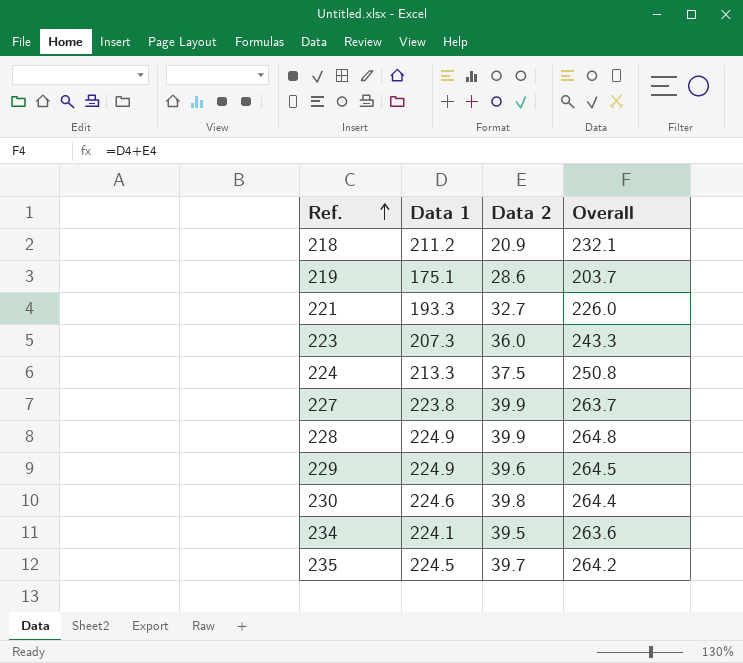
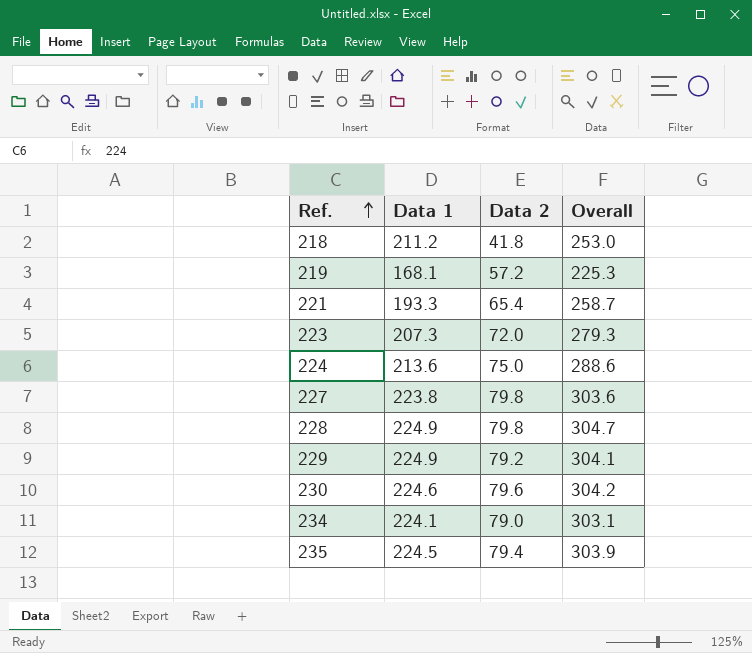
218 | Data 2: 20.9 -> 41.8
218 | Overall: 232.1 -> 253.0
219 | Data 1: 175.1 -> 168.1
219 | Data 2: 28.6 -> 57.2
219 | Overall: 203.7 -> 225.3
221 | Data 2: 32.7 -> 65.4
221 | Overall: 226.0 -> 258.7
223 | Data 2: 36.0 -> 72.0
223 | Overall: 243.3 -> 279.3
224 | Data 1: 213.3 -> 213.6
224 | Data 2: 37.5 -> 75.0
224 | Overall: 250.8 -> 288.6
227 | Data 2: 39.9 -> 79.8
227 | Overall: 263.7 -> 303.6
228 | Data 2: 39.9 -> 79.8
228 | Overall: 264.8 -> 304.7
229 | Data 2: 39.6 -> 79.2
229 | Overall: 264.5 -> 304.1
230 | Data 2: 39.8 -> 79.6
230 | Overall: 264.4 -> 304.2
234 | Data 2: 39.5 -> 79.0
234 | Overall: 263.6 -> 303.1
235 | Data 2: 39.7 -> 79.4
235 | Overall: 264.2 -> 303.9

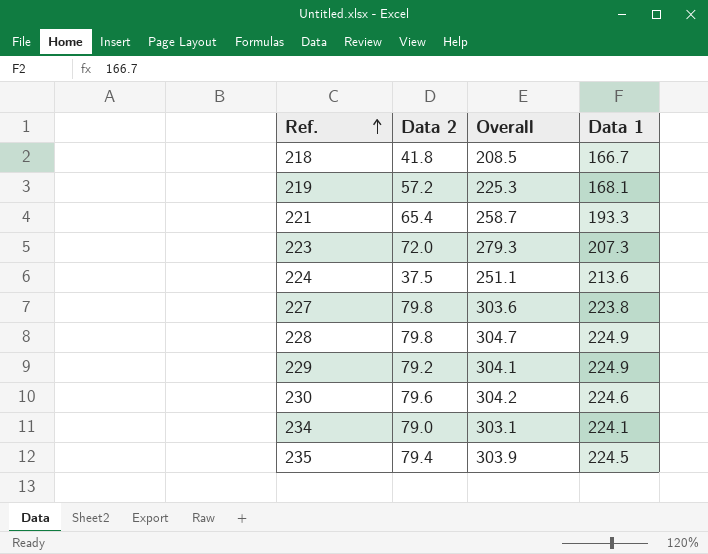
column Data 1 | position: 2 -> 4
218 | Overall: 253.0 -> 208.5
218 | Data 1: 211.2 -> 166.7
224 | Data 2: 75.0 -> 37.5
224 | Overall: 288.6 -> 251.1

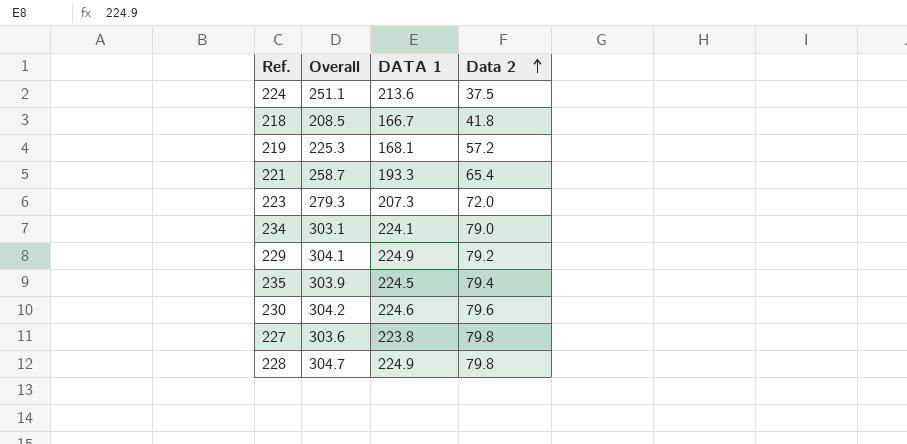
row order: Ref. ascending -> Data 2 ascending
column name: Data 1 -> DATA 1
column Data 2 | position: 2 -> 4

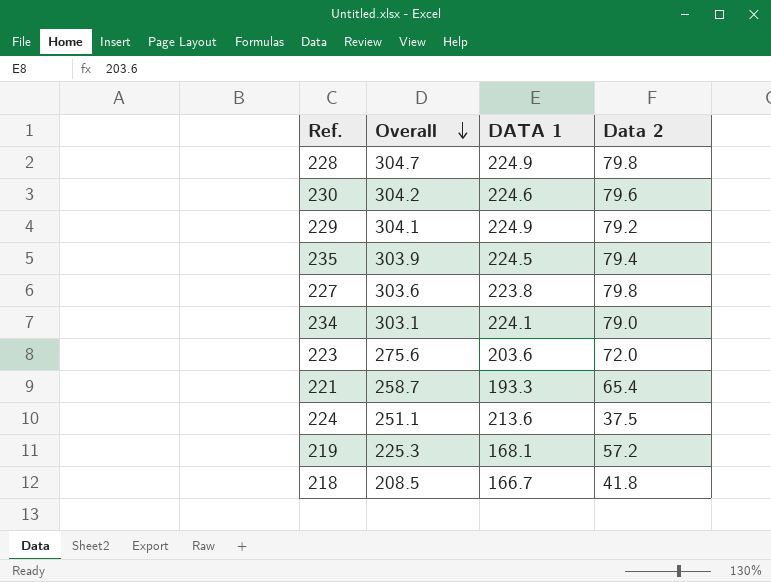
row order: Data 2 ascending -> Overall descending
223 | Overall: 279.3 -> 275.6
223 | DATA 1: 207.3 -> 203.6

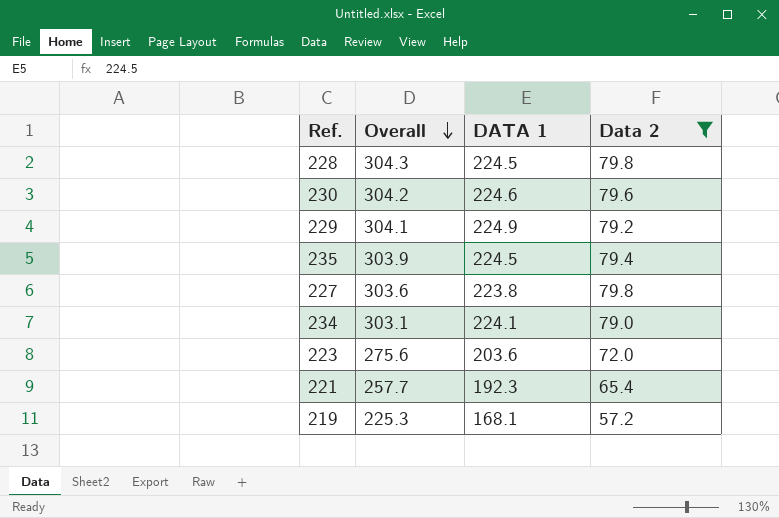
filter: none -> Data 2 >= 57.2
228 | Overall: 304.7 -> 304.3
228 | DATA 1: 224.9 -> 224.5
221 | Overall: 258.7 -> 257.7
221 | DATA 1: 193.3 -> 192.3

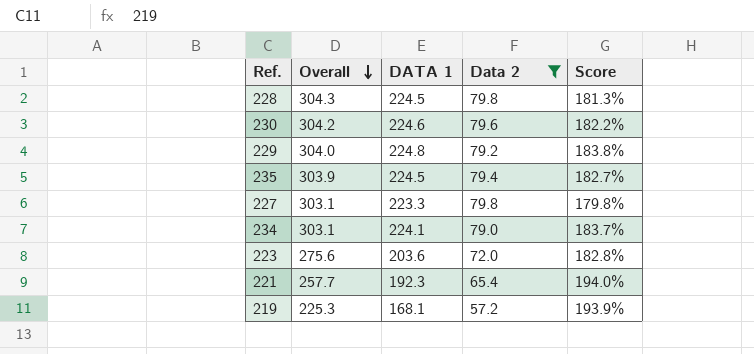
column Score | formula: none -> ([DATA 1] - [Data 2]) / [Data 2]
229 | Overall: 304.1 -> 304.0
229 | DATA 1: 224.9 -> 224.8
227 | Overall: 303.6 -> 303.1
227 | DATA 1: 223.8 -> 223.3

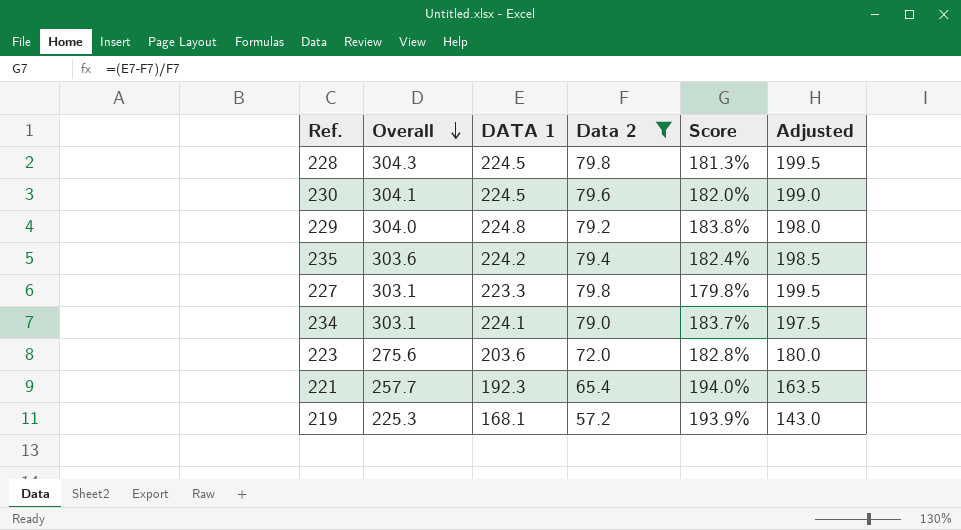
column Adjusted | formula: none -> [Data 2] * 2.5
230 | Overall: 304.2 -> 304.1
230 | DATA 1: 224.6 -> 224.5
230 | Score: 182.2% -> 182.0%
235 | Overall: 303.9 -> 303.6
235 | DATA 1: 224.5 -> 224.2
235 | Score: 182.7% -> 182.4%

